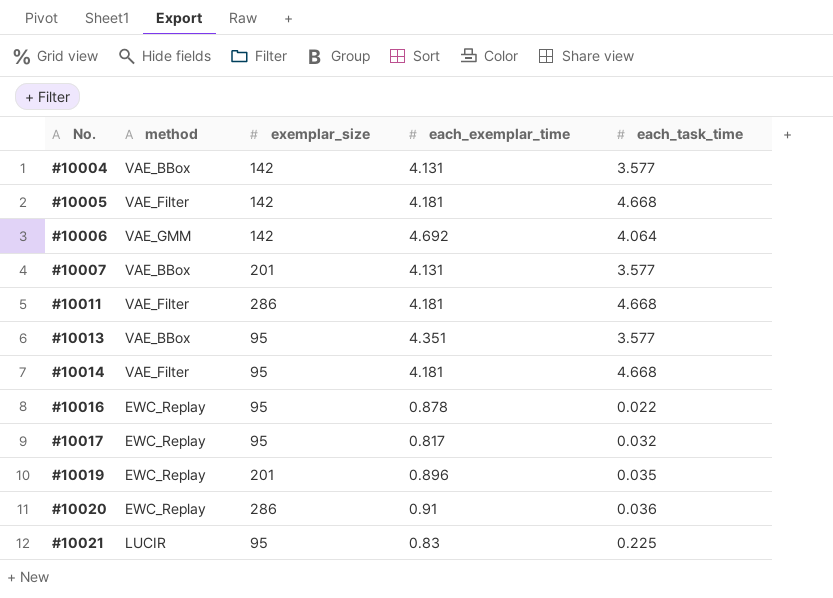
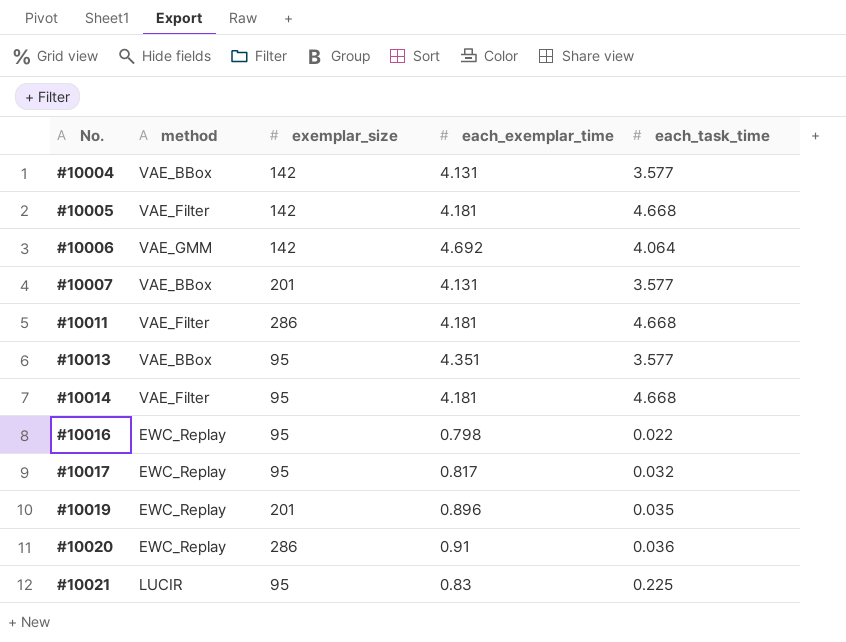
#10016 | each_exemplar_time: 0.878 -> 0.798

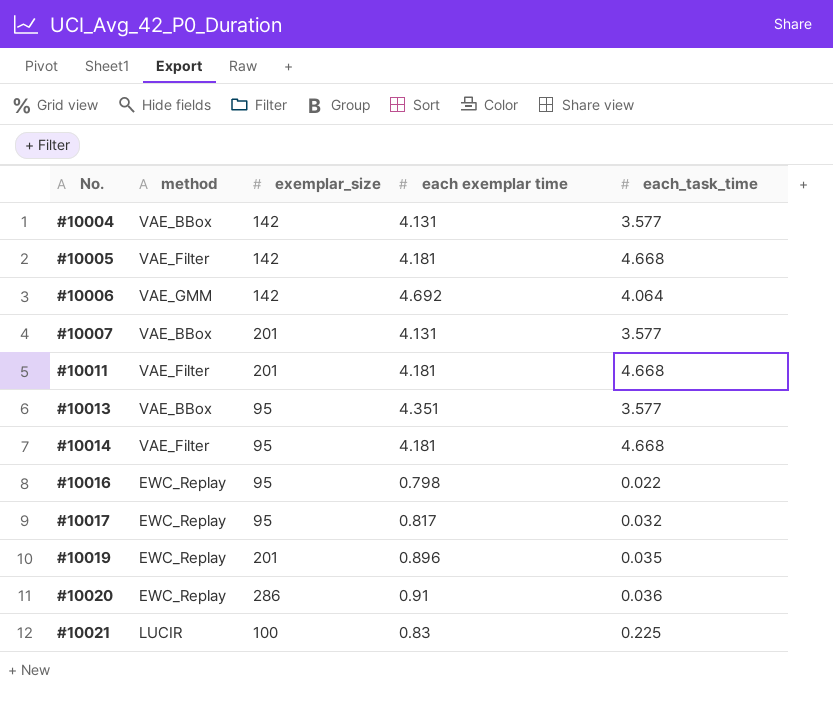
column name: each_exemplar_time -> each exemplar time
#10011 | exemplar_size: 286 -> 201
#10021 | exemplar_size: 95 -> 100

